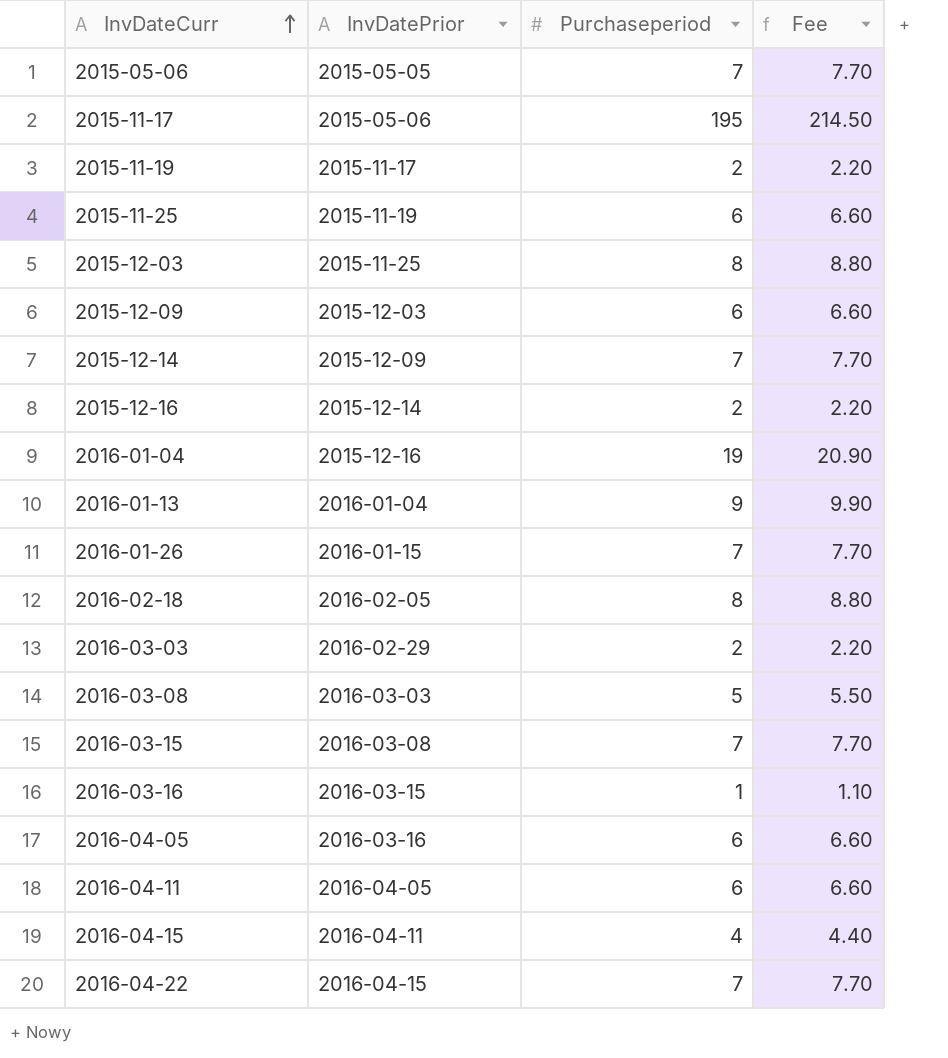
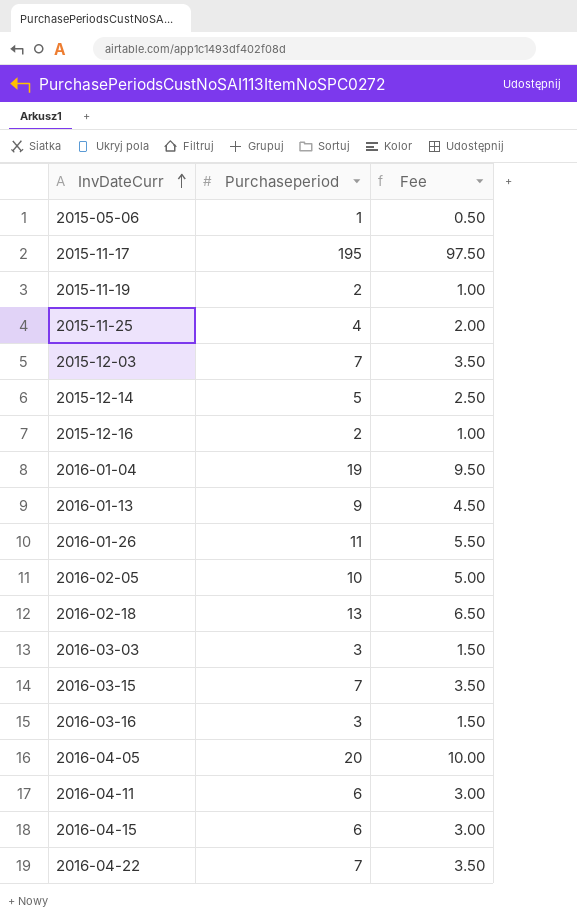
column InvDatePrior | position: 2 -> none
column Fee | formula: [Purchaseperiod] * 1.1 -> [Purchaseperiod] * 0.5
row 2015-12-09: 2015-12-03 | 6 | 6.60 -> none
row 2016-03-08: 2016-03-03 | 5 | 5.50 -> none
2015-05-06 | Purchaseperiod: 7 -> 1
2015-11-25 | Purchaseperiod: 6 -> 4
2015-12-03 | Purchaseperiod: 8 -> 7
2015-12-14 | Purchaseperiod: 7 -> 5
2016-01-26 | Purchaseperiod: 7 -> 11
row 2016-02-05: none -> 10 | 5.00
2016-02-18 | Purchaseperiod: 8 -> 13
2016-03-03 | Purchaseperiod: 2 -> 3
2016-03-16 | Purchaseperiod: 1 -> 3
2016-04-05 | Purchaseperiod: 6 -> 20
2016-04-15 | Purchaseperiod: 4 -> 6

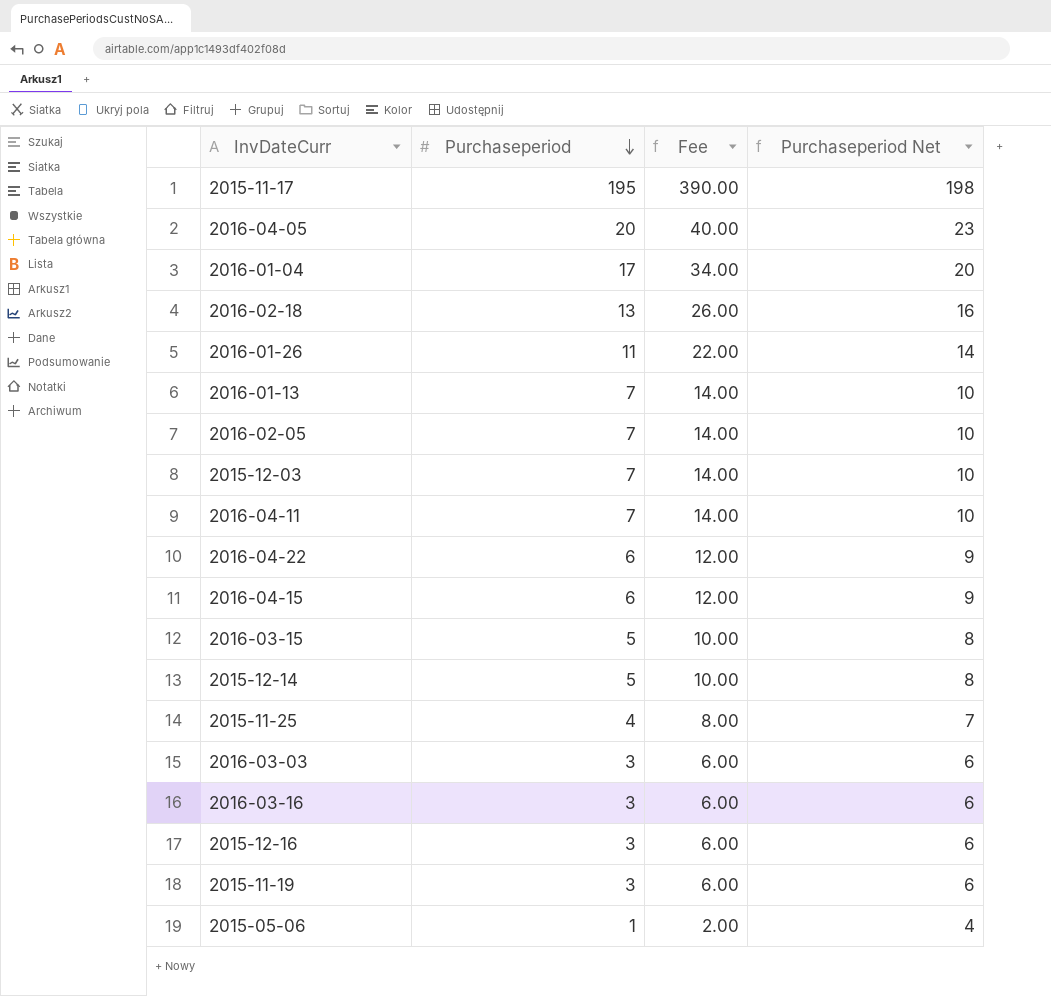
row order: InvDateCurr ascending -> Purchaseperiod descending
column Fee | formula: [Purchaseperiod] * 0.5 -> [Purchaseperiod] * 2
column Purchaseperiod Net | formula: none -> [Purchaseperiod] + 3
2016-01-04 | Purchaseperiod: 19 -> 17
2016-01-13 | Purchaseperiod: 9 -> 7
2016-02-05 | Purchaseperiod: 10 -> 7
2016-04-11 | Purchaseperiod: 6 -> 7
2016-04-22 | Purchaseperiod: 7 -> 6
2016-03-15 | Purchaseperiod: 7 -> 5
2015-12-16 | Purchaseperiod: 2 -> 3
2015-11-19 | Purchaseperiod: 2 -> 3

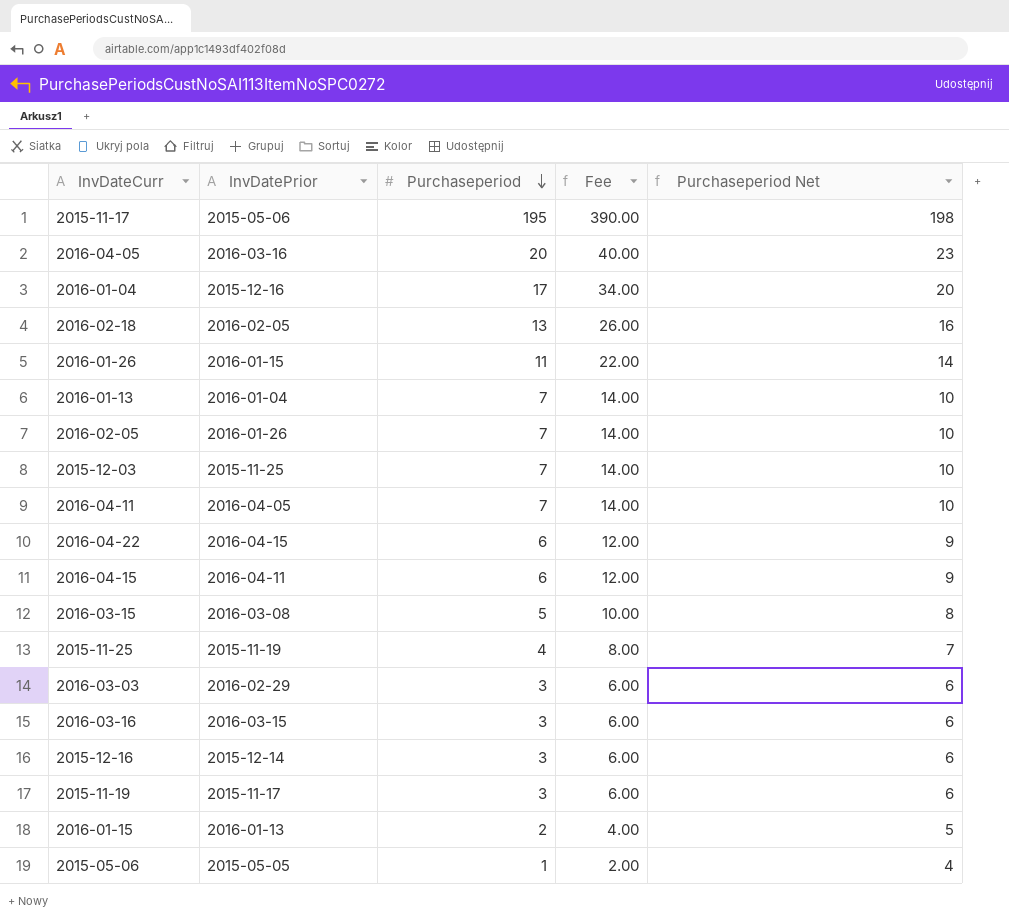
column InvDatePrior | position: none -> 2
row 2015-12-14: 5 | 10.00 | 8 -> none
row 2016-01-15: none -> 2016-01-13 | 2 | 4.00 | 5

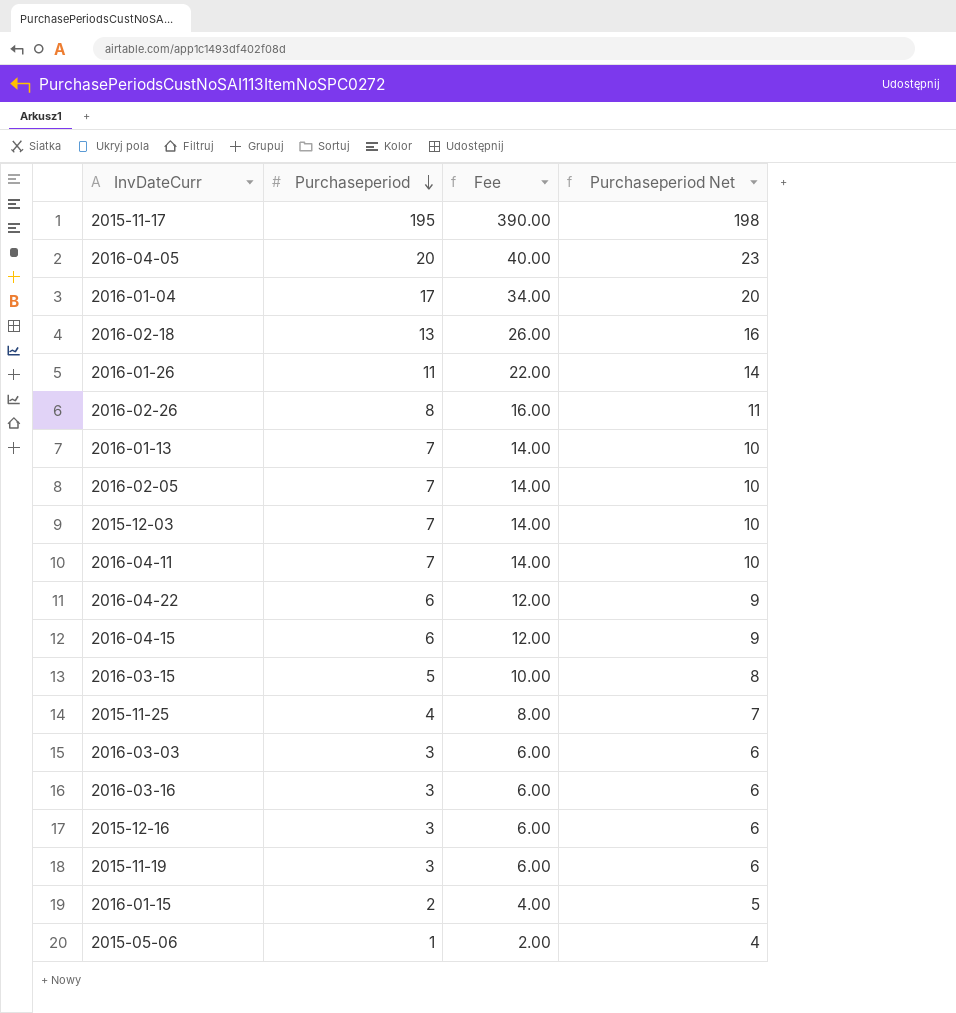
column InvDatePrior | position: 2 -> none
row 2016-02-26: none -> 8 | 16.00 | 11

